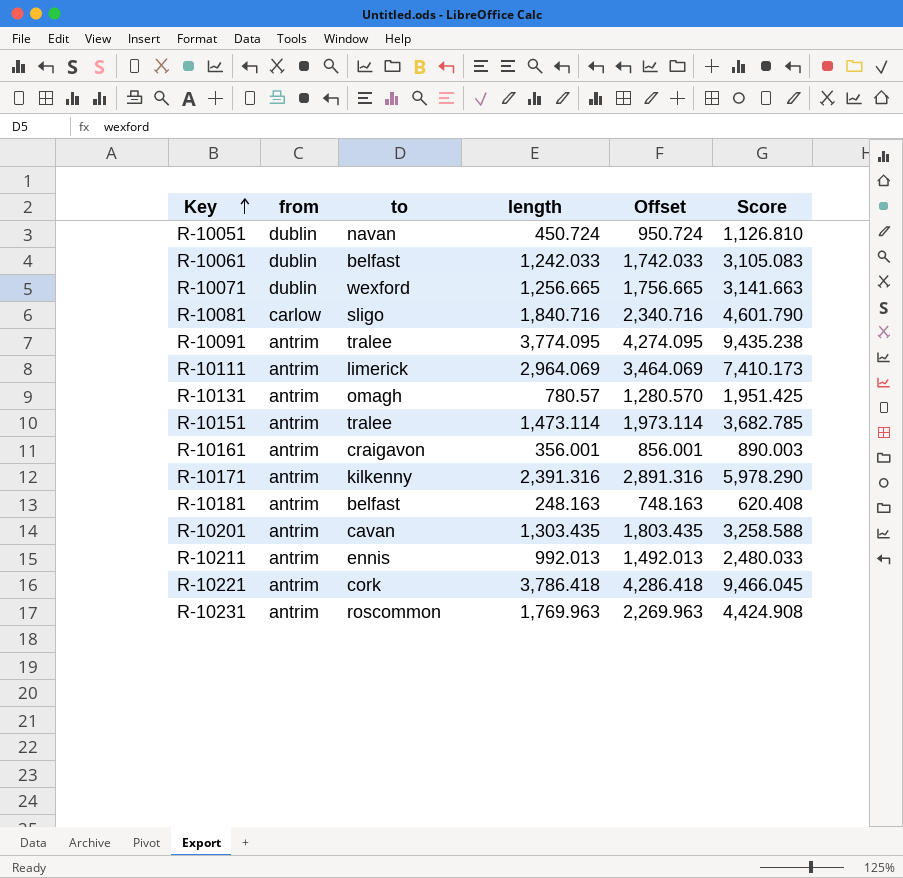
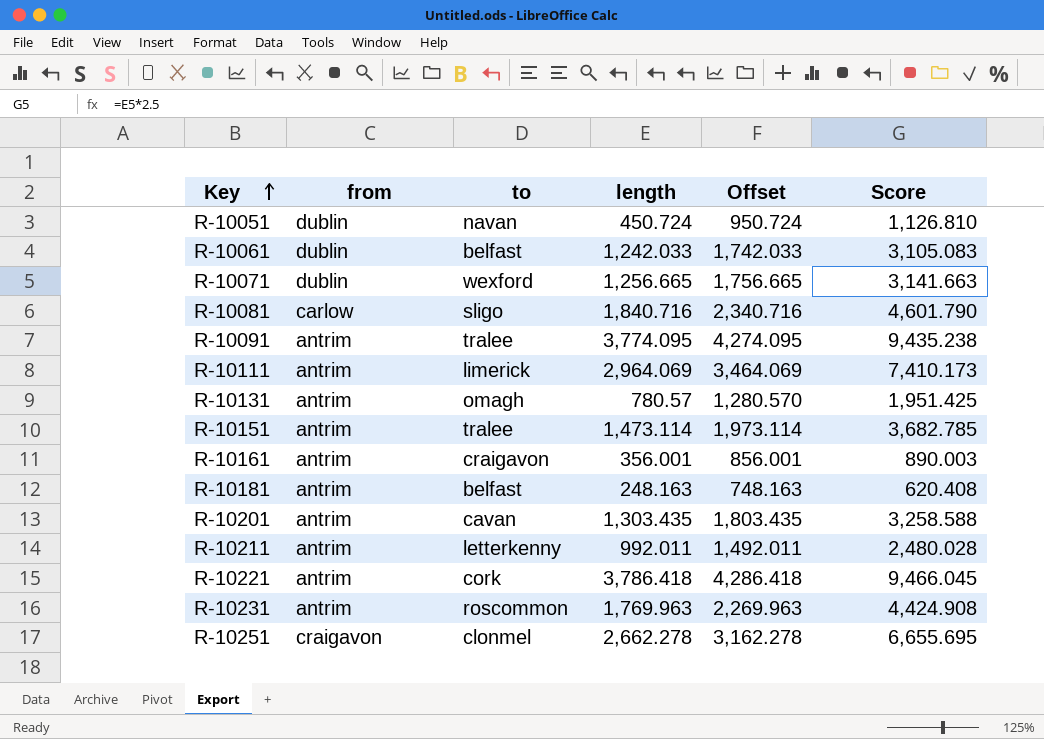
row R-10171: antrim | kilkenny | 2,391.316 | 2,891.316 | 5,978.290 -> none
R-10211 | to: ennis -> letterkenny
R-10211 | length: 992.013 -> 992.011
R-10211 | Offset: 1,492.013 -> 1,492.011
R-10211 | Score: 2,480.033 -> 2,480.028
row R-10251: none -> craigavon | clonmel | 2,662.278 | 3,162.278 | 6,655.695

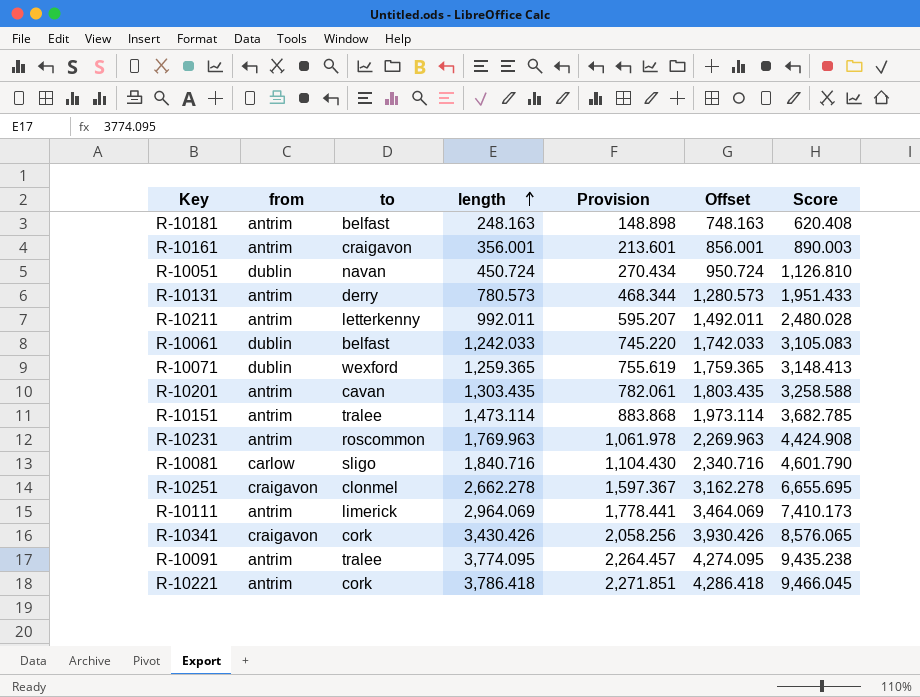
row order: Key ascending -> length ascending
column Provision | formula: none -> [length] * 0.6
R-10131 | to: omagh -> derry
R-10131 | length: 780.57 -> 780.573
R-10131 | Offset: 1,280.570 -> 1,280.573
R-10131 | Score: 1,951.425 -> 1,951.433
R-10071 | length: 1,256.665 -> 1,259.365
R-10071 | Offset: 1,756.665 -> 1,759.365
R-10071 | Score: 3,141.663 -> 3,148.413
row R-10341: none -> craigavon | cork | 3,430.426 | 2,058.256 | 3,930.426 | 8,576.065

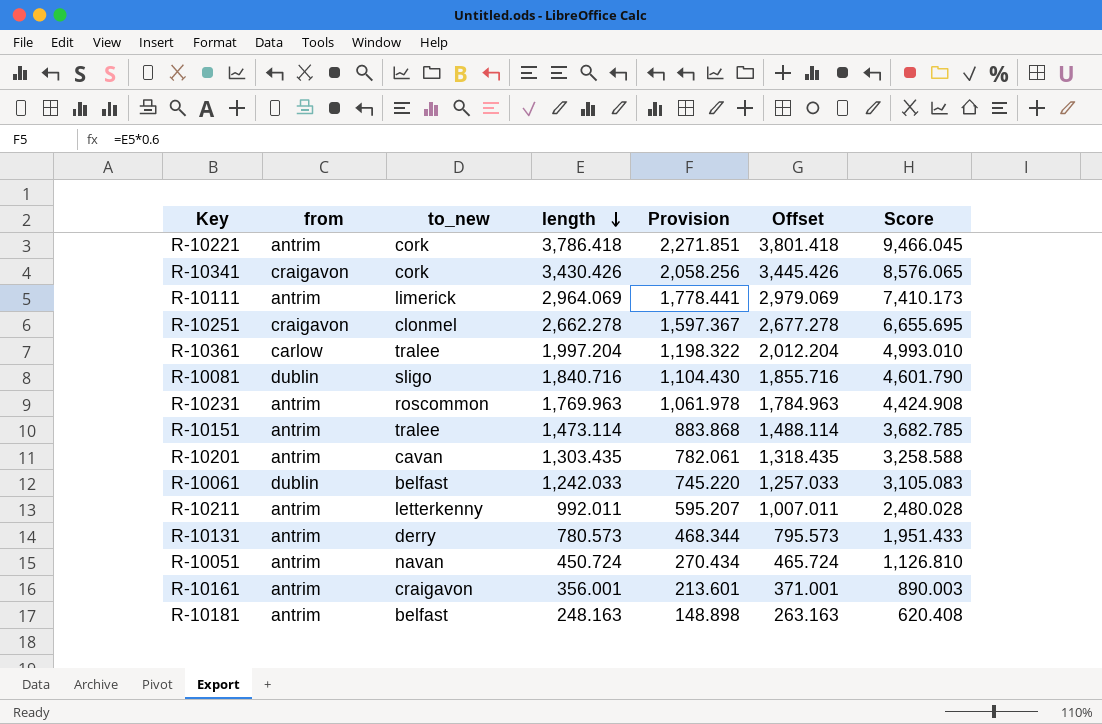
row order: length ascending -> length descending
column name: to -> to_new
column Offset | formula: [length] + 500 -> [length] + 15
row R-10071: dublin | wexford | 1,259.365 | 755.619 | 1,759.365 | 3,148.413 -> none
row R-10091: antrim | tralee | 3,774.095 | 2,264.457 | 4,274.095 | 9,435.238 -> none
row R-10361: none -> carlow | tralee | 1,997.204 | 1,198.322 | 2,012.204 | 4,993.010
R-10081 | from: carlow -> dublin
R-10051 | from: dublin -> antrim

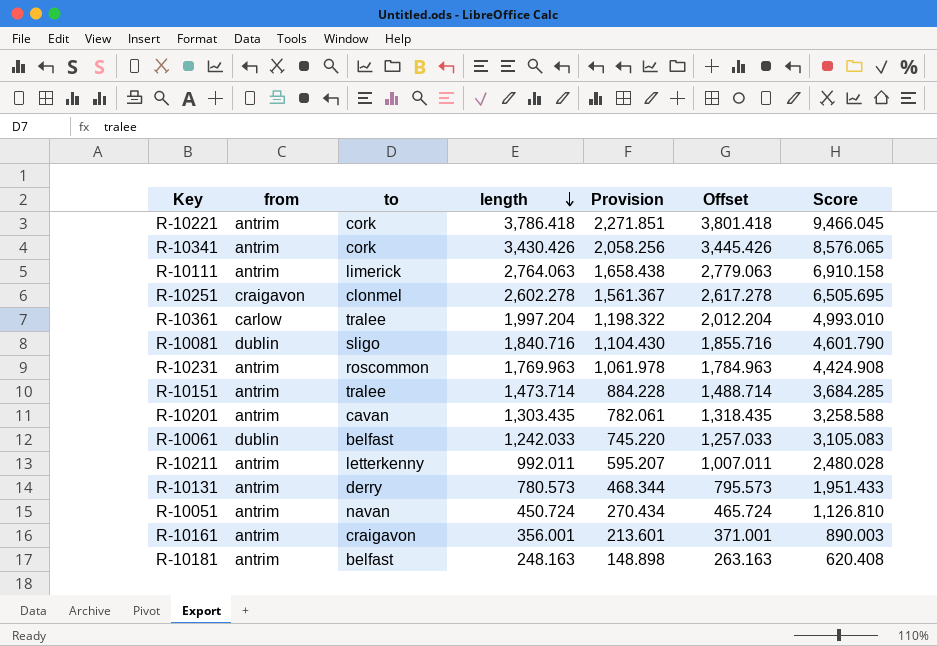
column name: to_new -> to
R-10341 | from: craigavon -> antrim
R-10111 | length: 2,964.069 -> 2,764.063
R-10111 | Provision: 1,778.441 -> 1,658.438
R-10111 | Offset: 2,979.069 -> 2,779.063
R-10111 | Score: 7,410.173 -> 6,910.158
R-10251 | length: 2,662.278 -> 2,602.278
R-10251 | Provision: 1,597.367 -> 1,561.367
R-10251 | Offset: 2,677.278 -> 2,617.278
R-10251 | Score: 6,655.695 -> 6,505.695
R-10151 | length: 1,473.114 -> 1,473.714
R-10151 | Provision: 883.868 -> 884.228
R-10151 | Offset: 1,488.114 -> 1,488.714
R-10151 | Score: 3,682.785 -> 3,684.285

